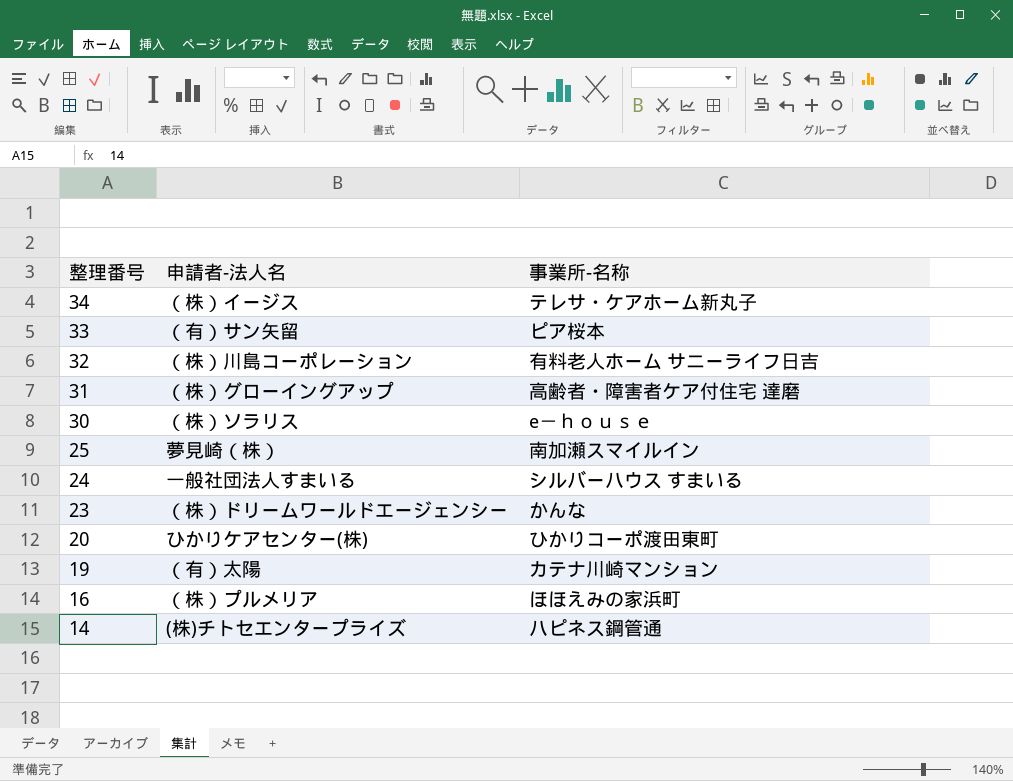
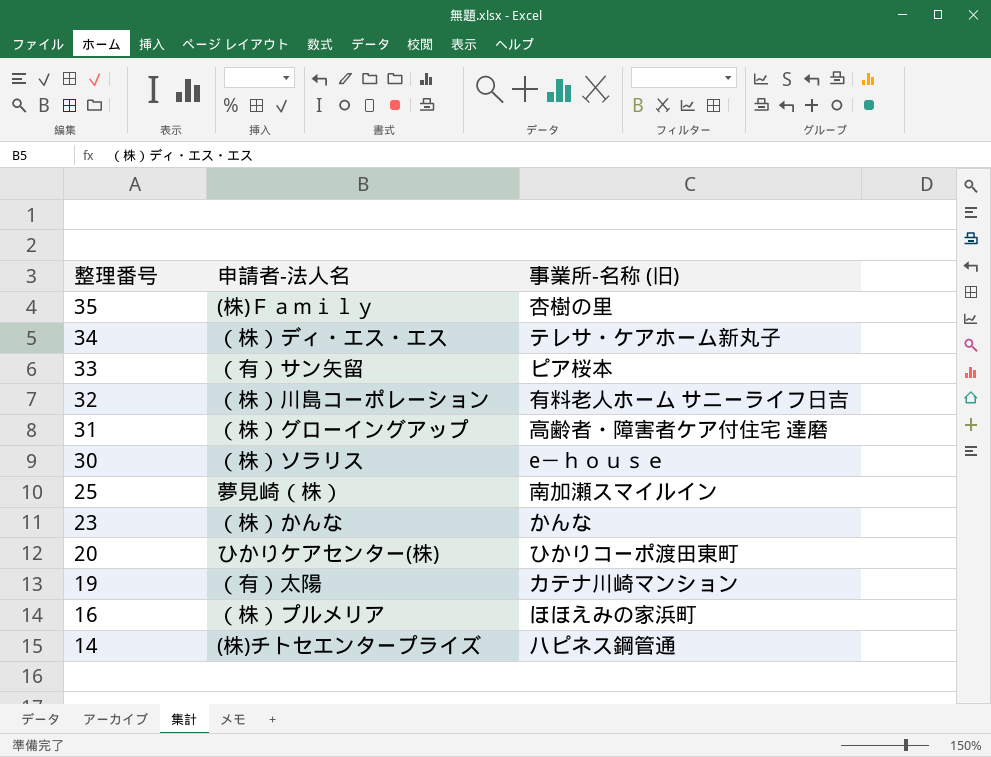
column name: 事業所-名称 -> 事業所-名称 (旧)
row 24: 一般社団法人すまいる | シルバーハウス すまいる -> none
row 35: none -> (株)Ｆａｍｉｌｙ | 杏樹の里
34 | 申請者-法人名: （株）イージス -> （株）ディ・エス・エス
23 | 申請者-法人名: （株）ドリームワールドエージェンシー -> （株）かんな

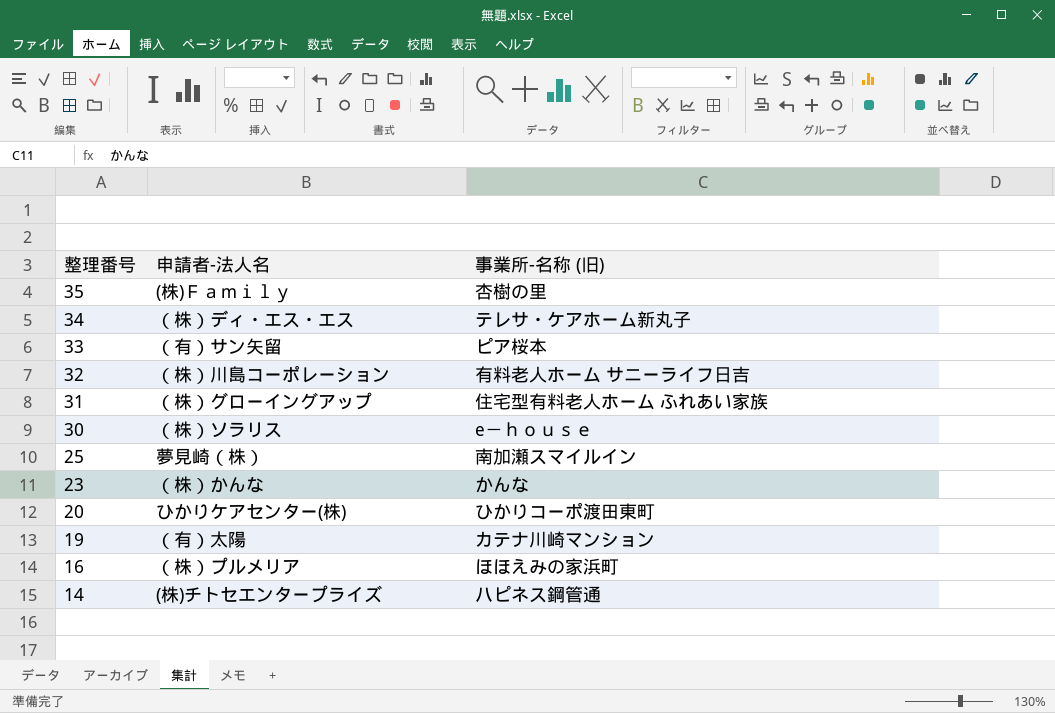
31 | 事業所-名称 (旧): 高齢者・障害者ケア付住宅 達磨 -> 住宅型有料老人ホーム ふれあい家族

